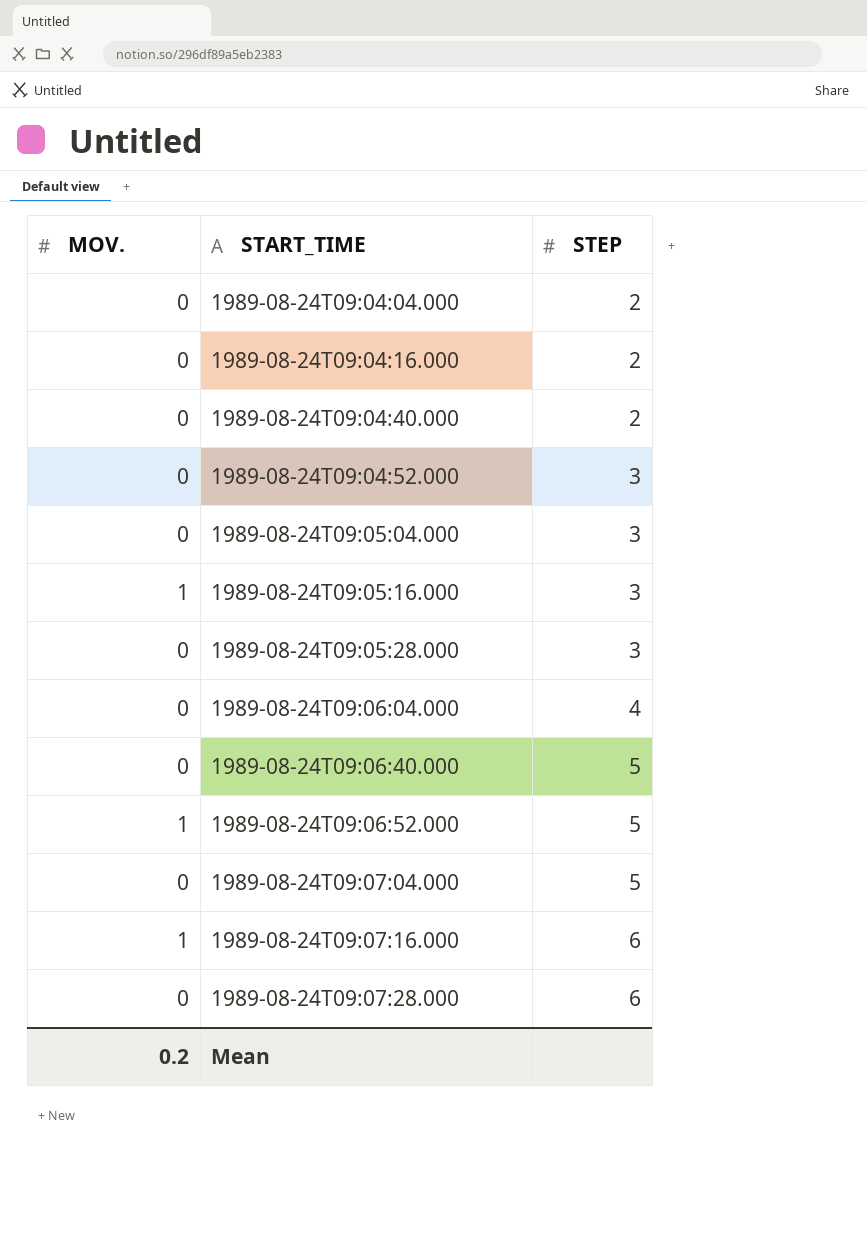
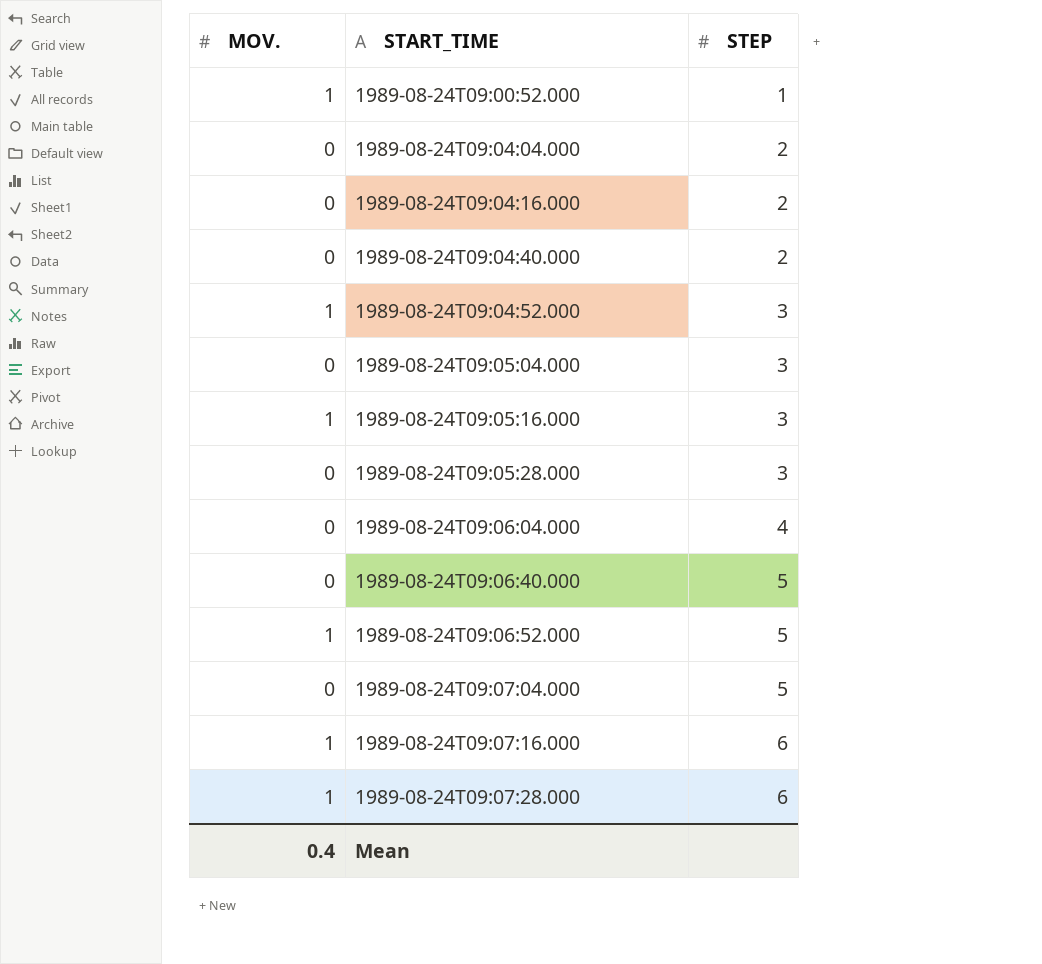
row 1989-08-24T09:00:52.000: none -> 1 | 1
1989-08-24T09:04:52.000 | MOV.: 0 -> 1
1989-08-24T09:07:28.000 | MOV.: 0 -> 1
Mean | MOV.: 0.2 -> 0.4

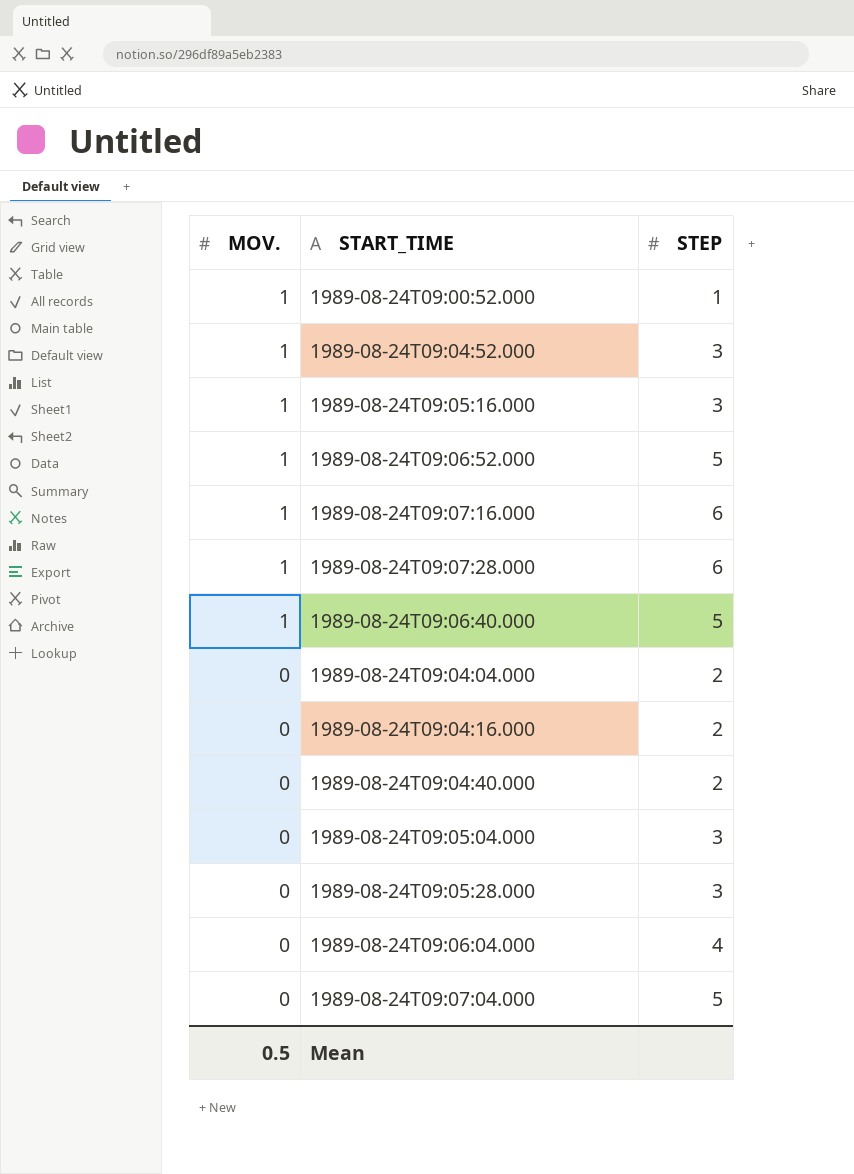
row order: START_TIME ascending -> MOV. descending
1989-08-24T09:06:40.000 | MOV.: 0 -> 1
Mean | MOV.: 0.4 -> 0.5

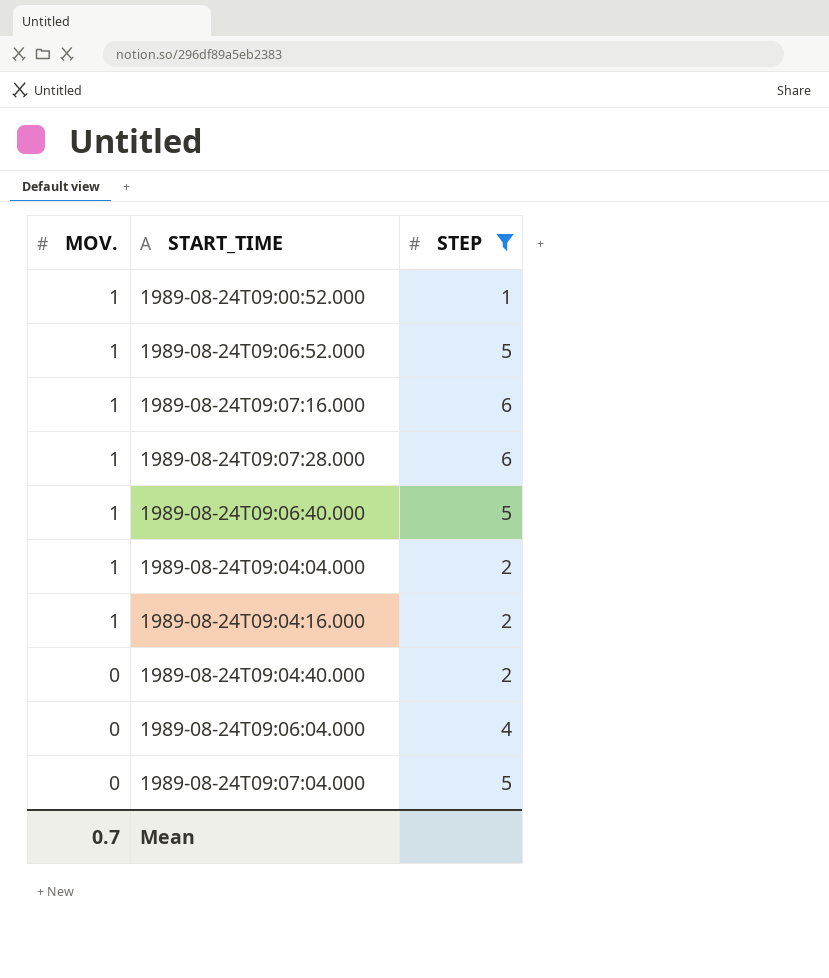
filter: none -> STEP != 3
1989-08-24T09:04:04.000 | MOV.: 0 -> 1
1989-08-24T09:04:16.000 | MOV.: 0 -> 1
Mean | MOV.: 0.5 -> 0.7

